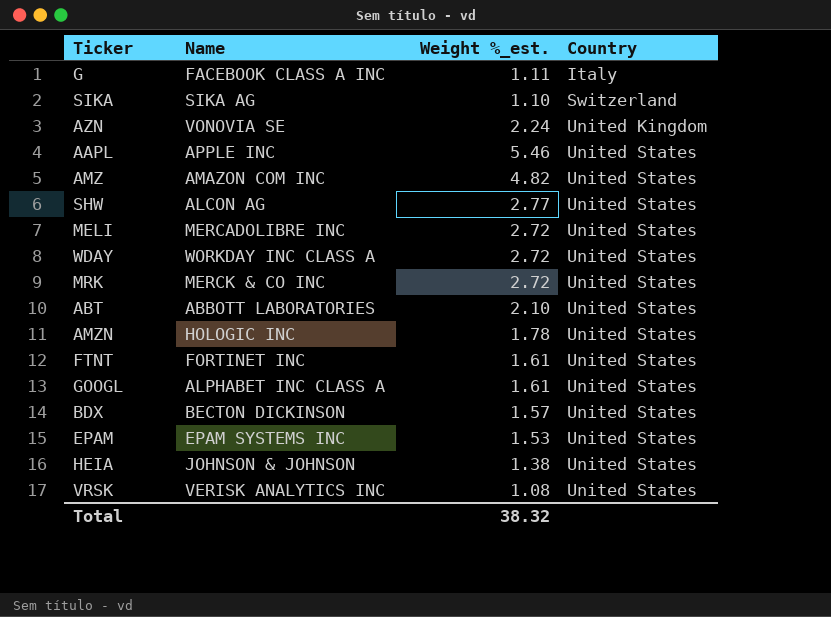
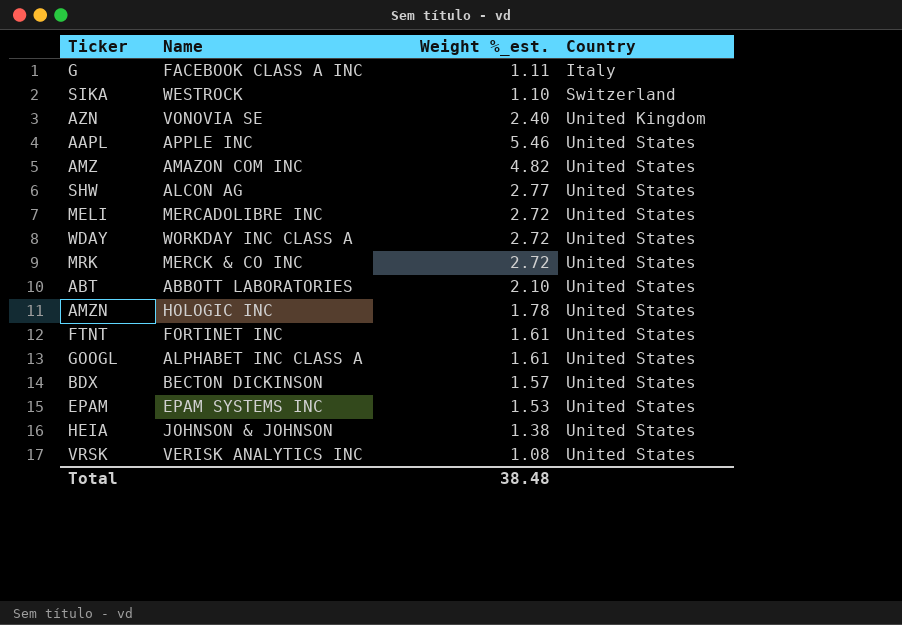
SIKA | Name: SIKA AG -> WESTROCK
AZN | Weight %_est.: 2.24 -> 2.40
Total | Weight %_est.: 38.32 -> 38.48

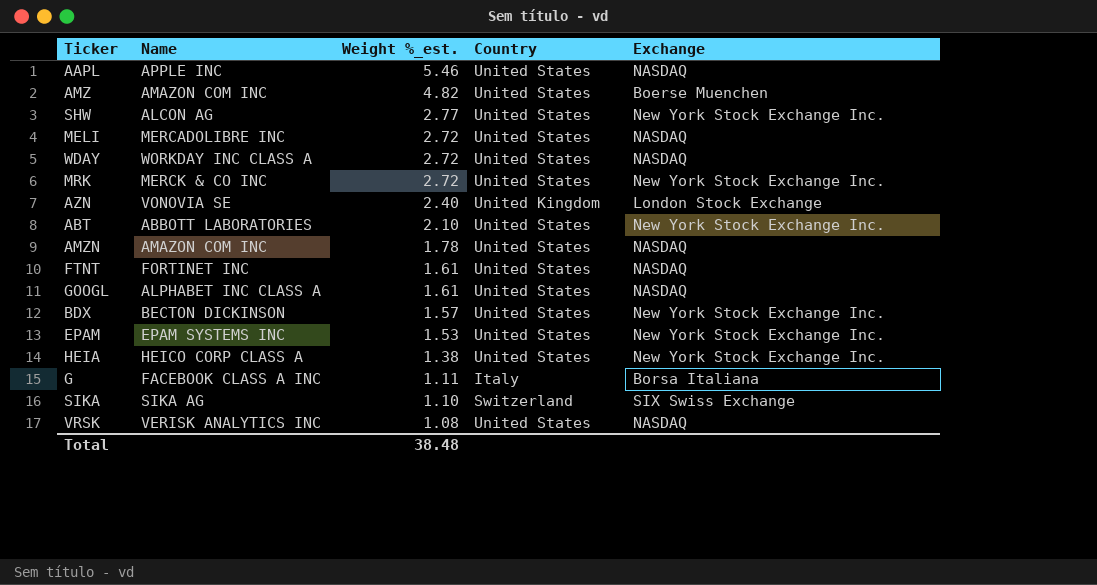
row order: Country ascending -> Weight %_est. descending
column Exchange | position: none -> 5
AMZN | Name: HOLOGIC INC -> AMAZON COM INC
HEIA | Name: JOHNSON & JOHNSON -> HEICO CORP CLASS A
SIKA | Name: WESTROCK -> SIKA AG

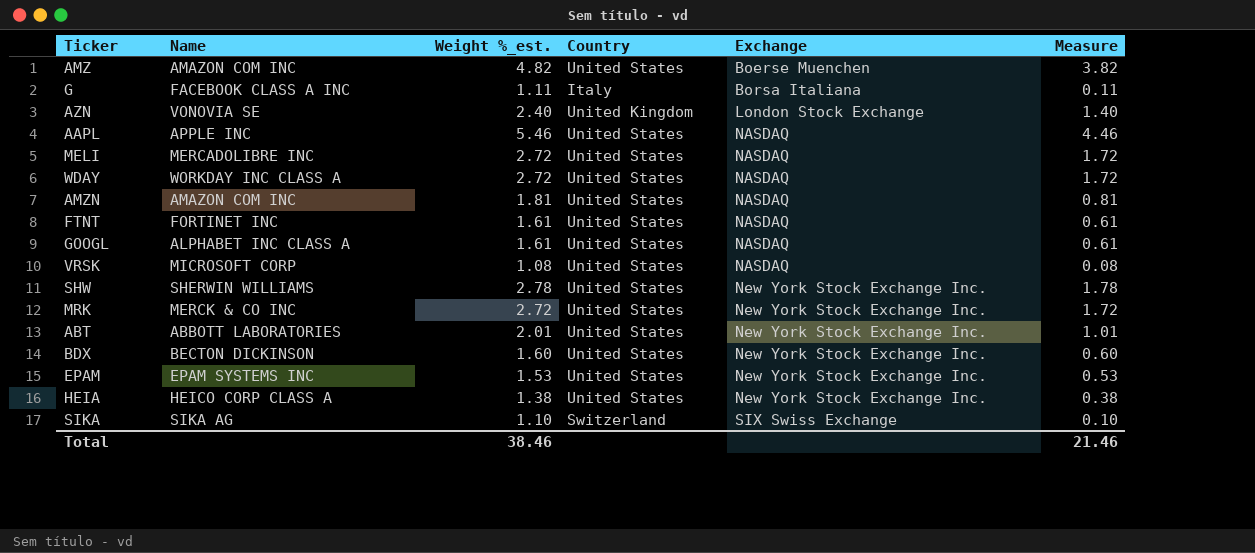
row order: Weight %_est. descending -> Exchange ascending
column Measure | formula: none -> [Weight %_est.] - 1
AMZN | Weight %_est.: 1.78 -> 1.81
VRSK | Name: VERISK ANALYTICS INC -> MICROSOFT CORP
SHW | Name: ALCON AG -> SHERWIN WILLIAMS
SHW | Weight %_est.: 2.77 -> 2.78
ABT | Weight %_est.: 2.10 -> 2.01
BDX | Weight %_est.: 1.57 -> 1.60
Total | Weight %_est.: 38.48 -> 38.46

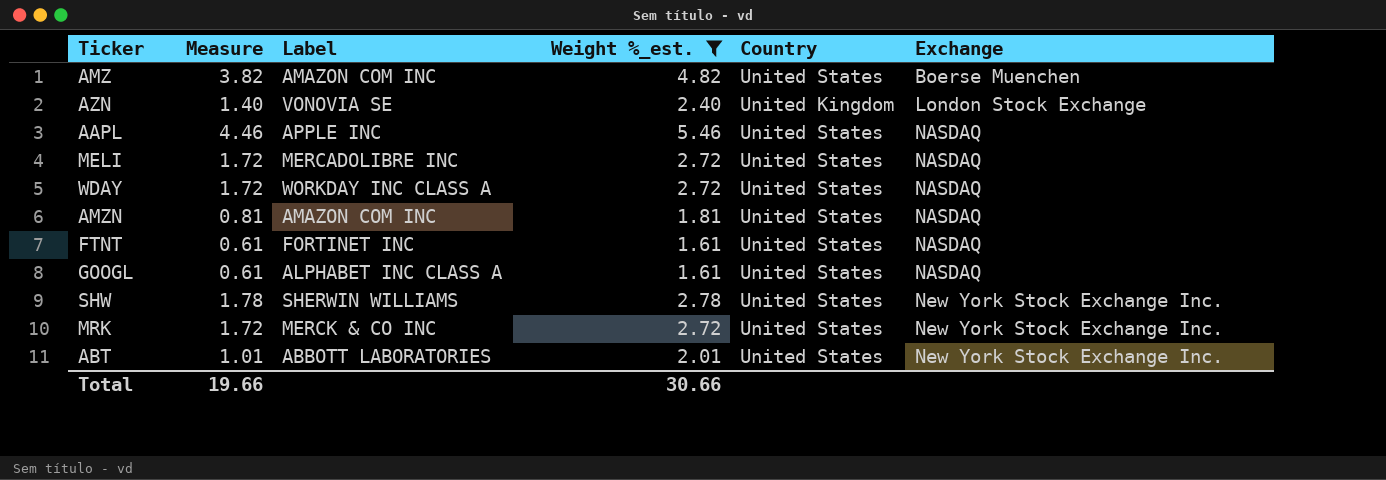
filter: none -> Weight %_est. >= 1.61
column Measure | position: 6 -> 2
column name: Name -> Label
Total | Measure: 21.46 -> 19.66
Total | Weight %_est.: 38.46 -> 30.66

